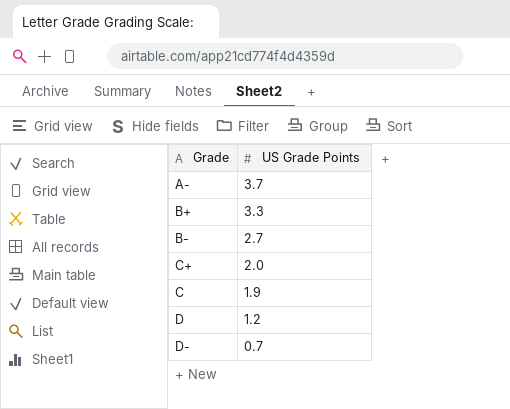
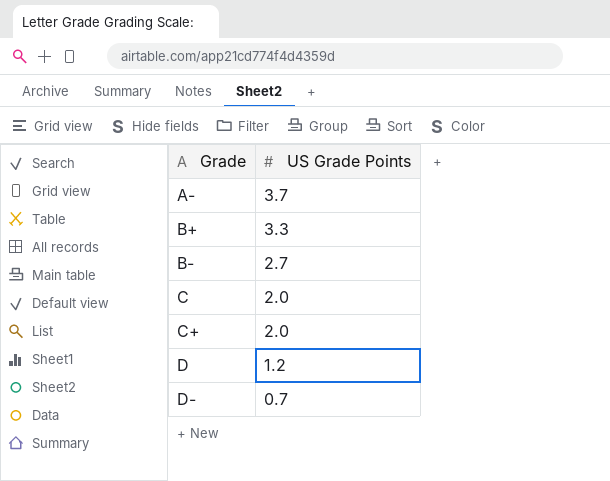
row order: US Grade Points descending -> Grade ascending
C | US Grade Points: 1.9 -> 2.0

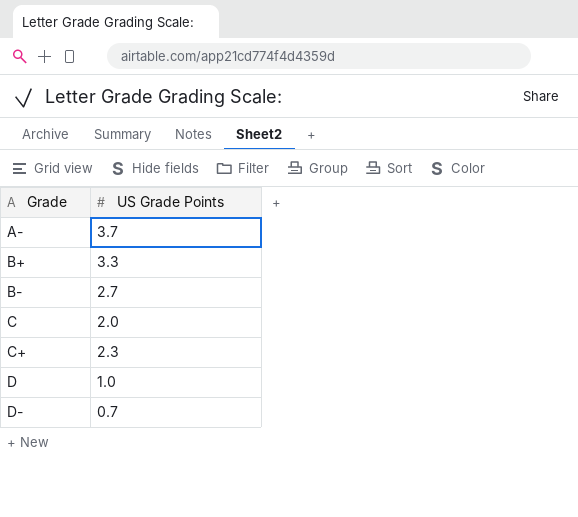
C+ | US Grade Points: 2.0 -> 2.3
D | US Grade Points: 1.2 -> 1.0

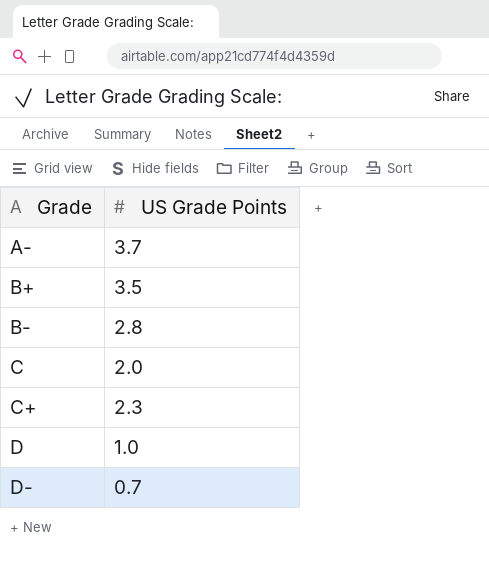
B+ | US Grade Points: 3.3 -> 3.5
B- | US Grade Points: 2.7 -> 2.8

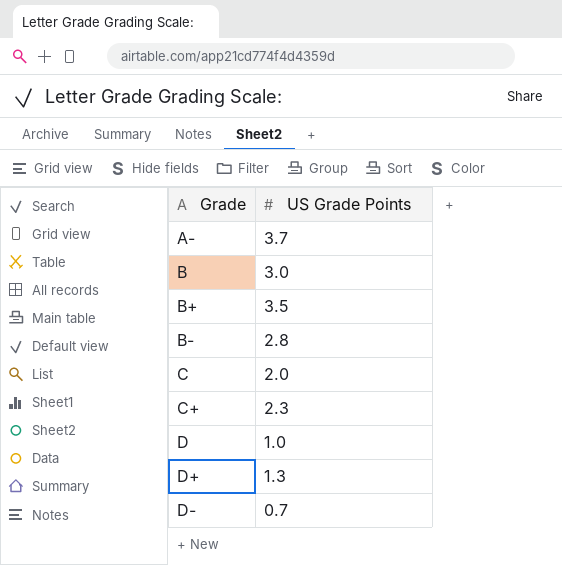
row B: none -> 3.0
row D+: none -> 1.3

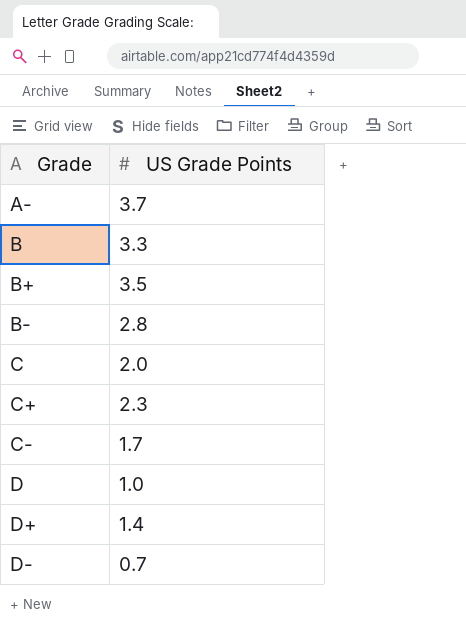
B | US Grade Points: 3.0 -> 3.3
row C-: none -> 1.7
D+ | US Grade Points: 1.3 -> 1.4

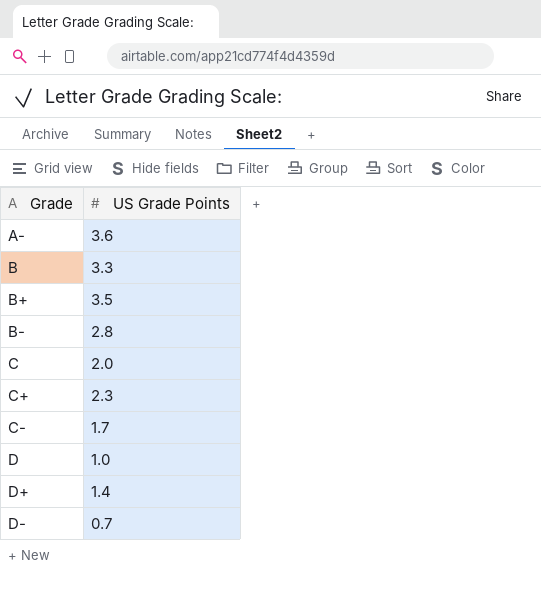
A- | US Grade Points: 3.7 -> 3.6

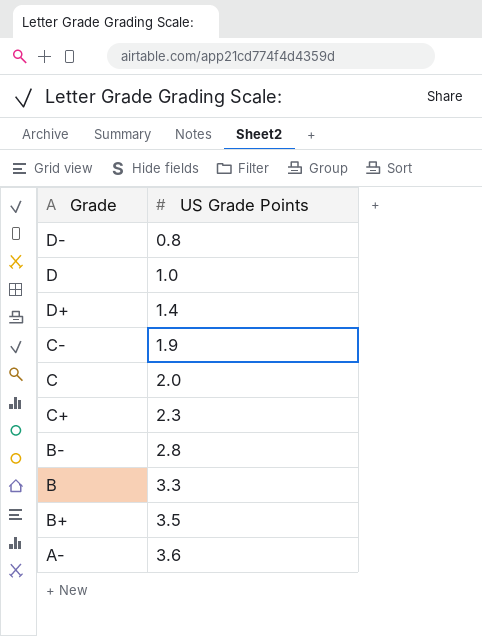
row order: Grade ascending -> US Grade Points ascending
D- | US Grade Points: 0.7 -> 0.8
C- | US Grade Points: 1.7 -> 1.9

